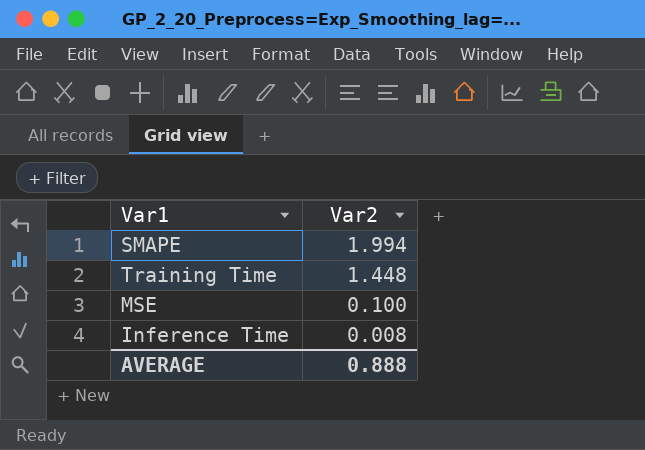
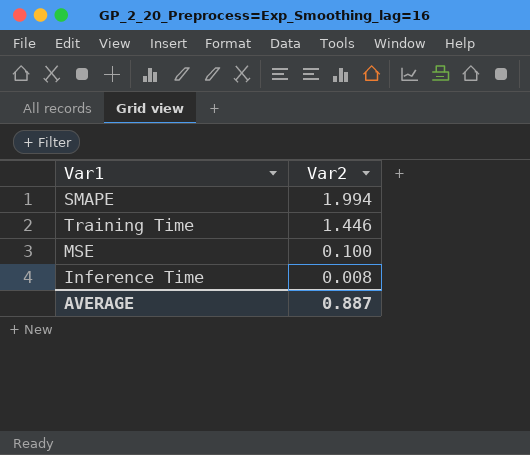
Training Time | Var2: 1.448 -> 1.446
AVERAGE | Var2: 0.888 -> 0.887

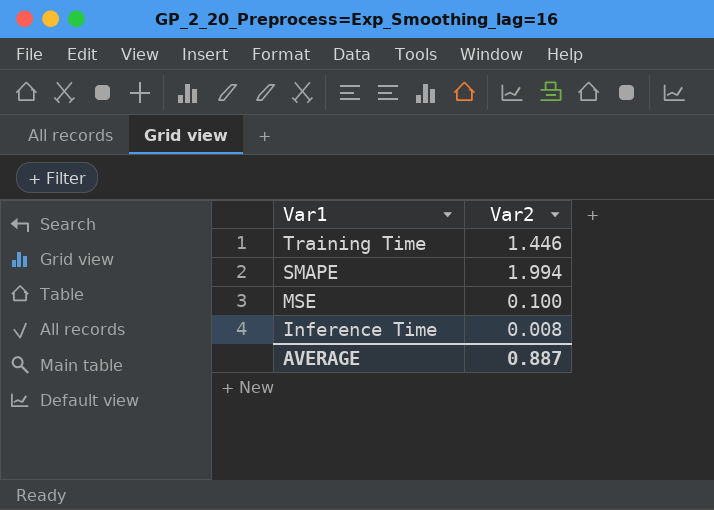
row order: Var2 descending -> Var1 descending

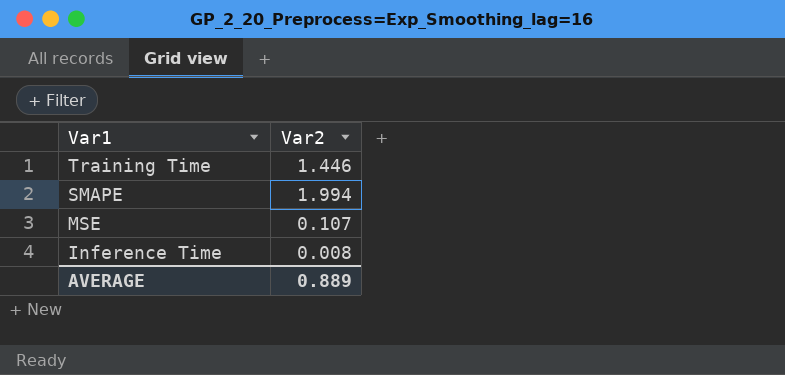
MSE | Var2: 0.100 -> 0.107
AVERAGE | Var2: 0.887 -> 0.889

